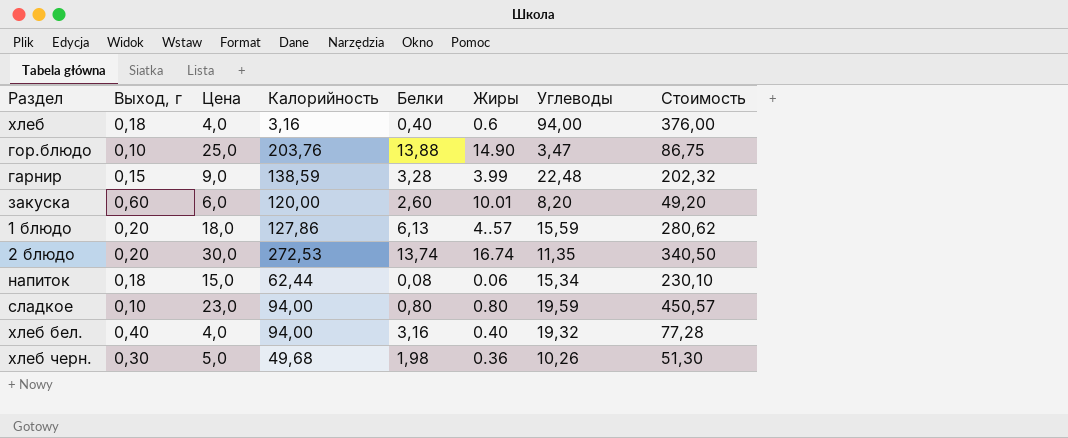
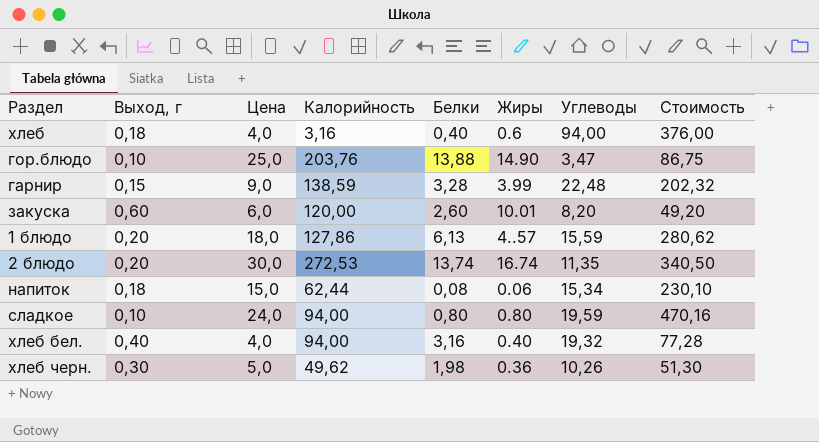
сладкое | Цена: 23,0 -> 24,0
сладкое | Стоимость: 450,57 -> 470,16
хлеб черн. | Калорийность: 49,68 -> 49,62

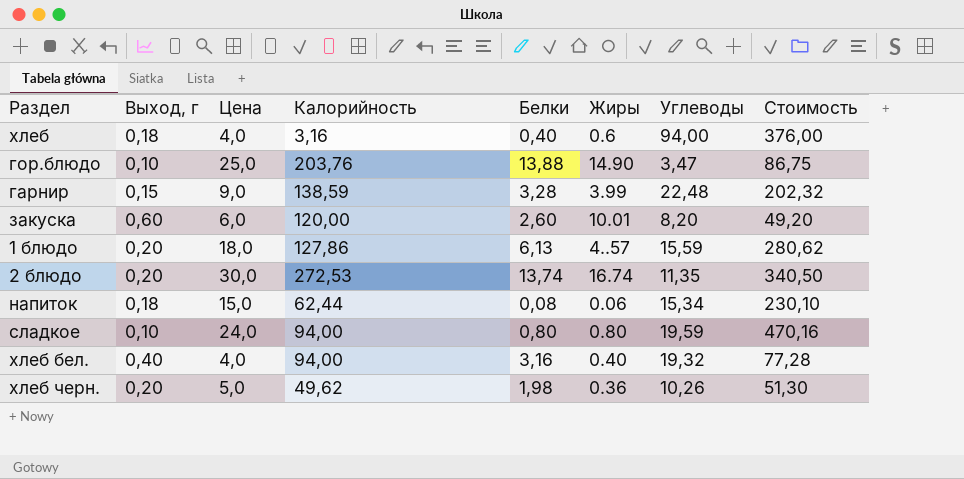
хлеб черн. | Выход, г: 0,30 -> 0,20

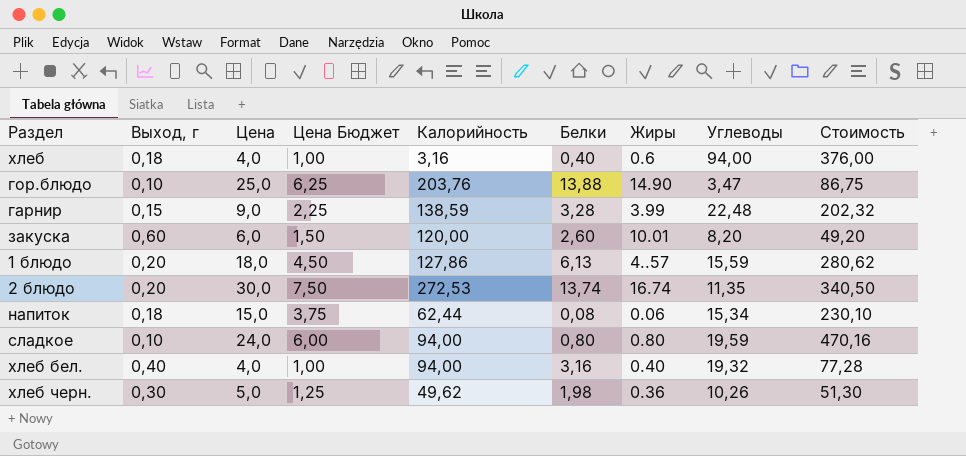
column Цена Бюджет | formula: none -> [Цена] * 0,25
хлеб черн. | Выход, г: 0,20 -> 0,30

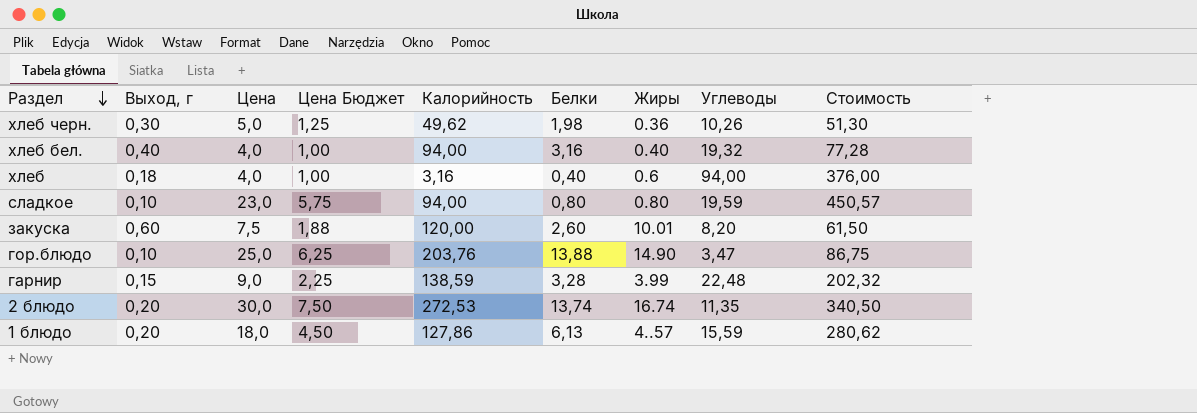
row order: none -> Раздел descending
row напиток: 0,18 | 15,0 | 3,75 | 62,44 | 0,08 | 0.06 | 15,34 | 230,10 -> none
сладкое | Цена: 24,0 -> 23,0
сладкое | Цена Бюджет: 6,00 -> 5,75
сладкое | Стоимость: 470,16 -> 450,57
закуска | Цена: 6,0 -> 7,5
закуска | Цена Бюджет: 1,50 -> 1,88
закуска | Стоимость: 49,20 -> 61,50

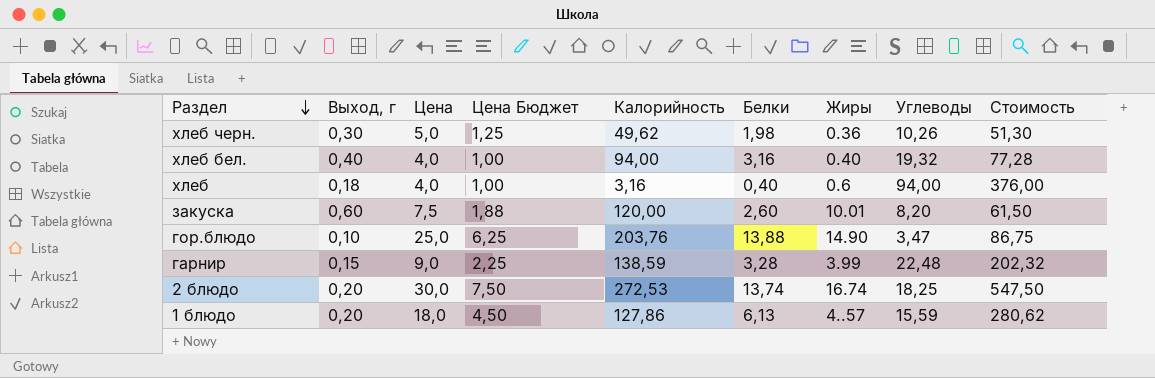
row сладкое: 0,10 | 23,0 | 5,75 | 94,00 | 0,80 | 0.80 | 19,59 | 450,57 -> none
2 блюдо | Углеводы: 11,35 -> 18,25
2 блюдо | Стоимость: 340,50 -> 547,50

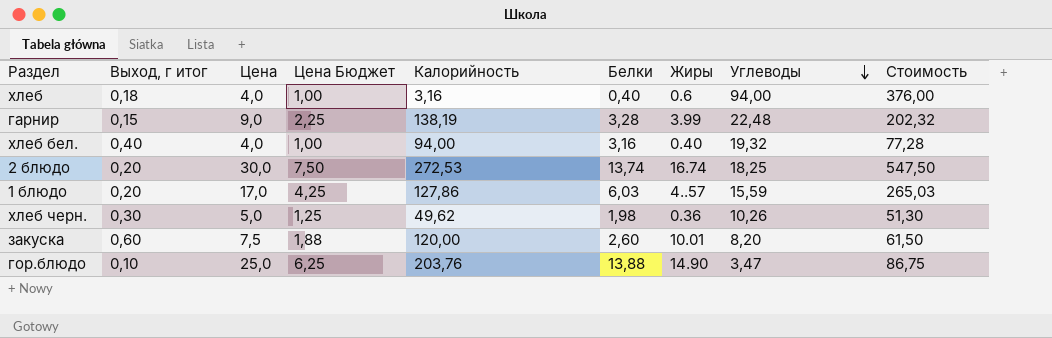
row order: Раздел descending -> Углеводы descending
column name: Выход, г -> Выход, г итог
гарнир | Калорийность: 138,59 -> 138,19
1 блюдо | Цена: 18,0 -> 17,0
1 блюдо | Цена Бюджет: 4,50 -> 4,25
1 блюдо | Белки: 6,13 -> 6,03
1 блюдо | Стоимость: 280,62 -> 265,03

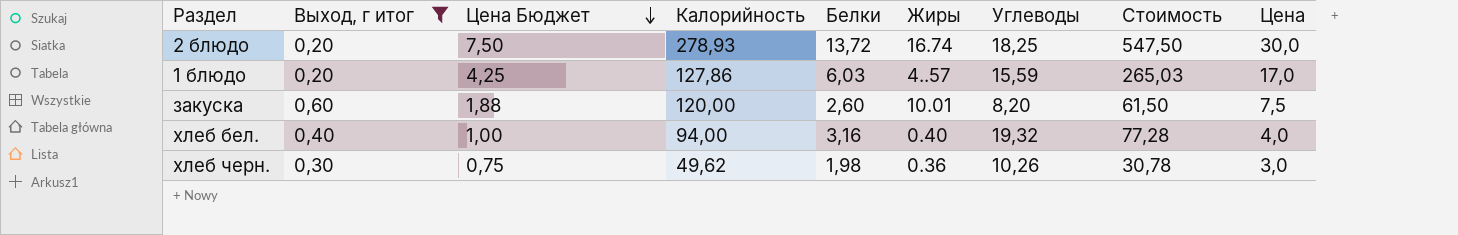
filter: none -> Выход, г итог >= 0,20
row order: Углеводы descending -> Цена Бюджет descending
column Цена | position: 3 -> 9
2 блюдо | Калорийность: 272,53 -> 278,93
2 блюдо | Белки: 13,74 -> 13,72
хлеб черн. | Цена Бюджет: 1,25 -> 0,75
хлеб черн. | Стоимость: 51,30 -> 30,78
хлеб черн. | Цена: 5,0 -> 3,0

